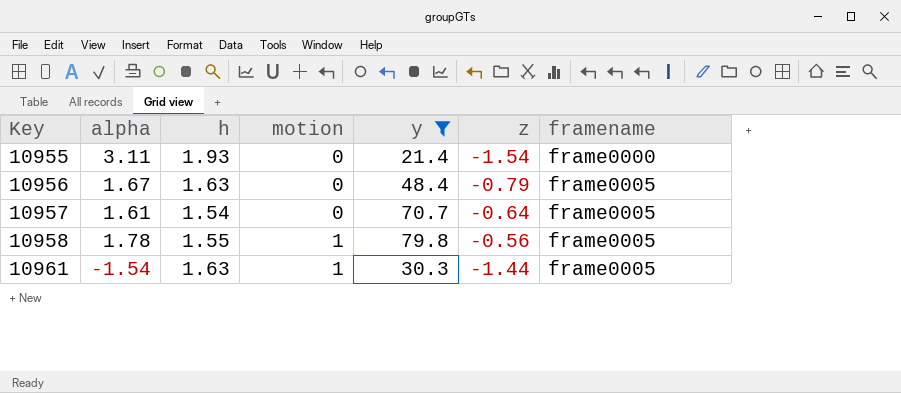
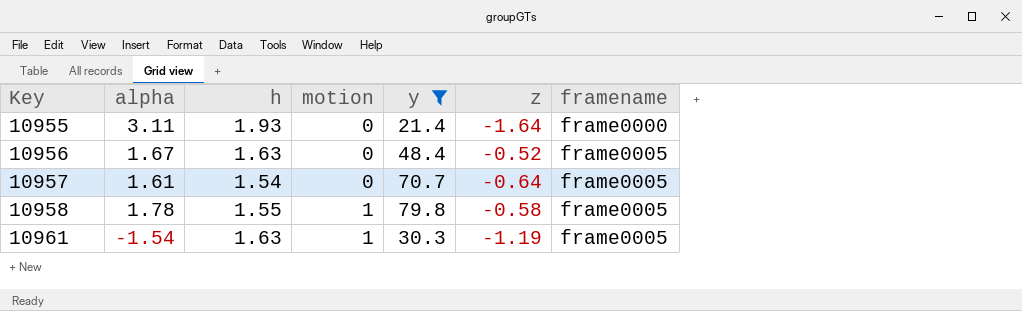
10955 | z: -1.54 -> -1.64
10956 | z: -0.79 -> -0.52
10958 | z: -0.56 -> -0.58
10961 | z: -1.44 -> -1.19

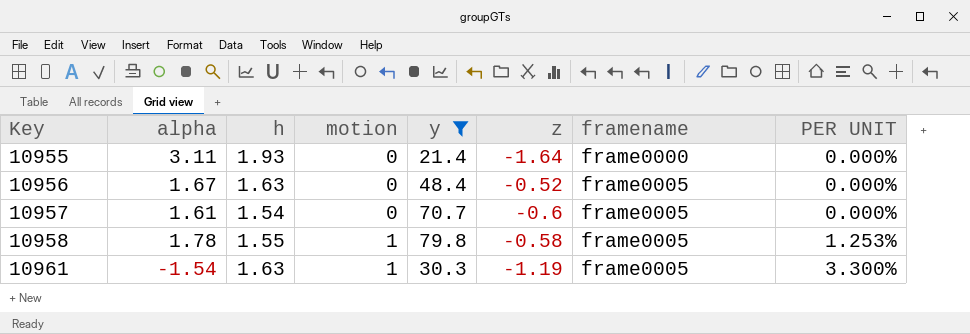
column PER UNIT | formula: none -> [motion] / [y]
10957 | z: -0.64 -> -0.6

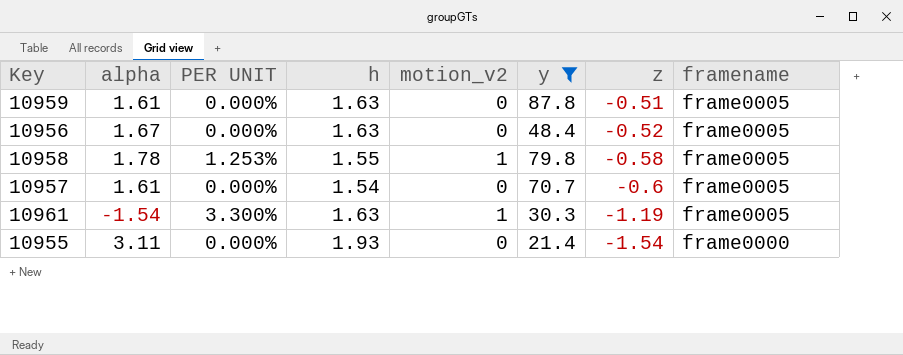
row order: Key ascending -> z descending
column PER UNIT | position: 8 -> 3
column name: motion -> motion_v2
row 10959: none -> 1.61 | 0.000% | 1.63 | 0 | 87.8 | -0.51 | frame0005
10955 | z: -1.64 -> -1.54

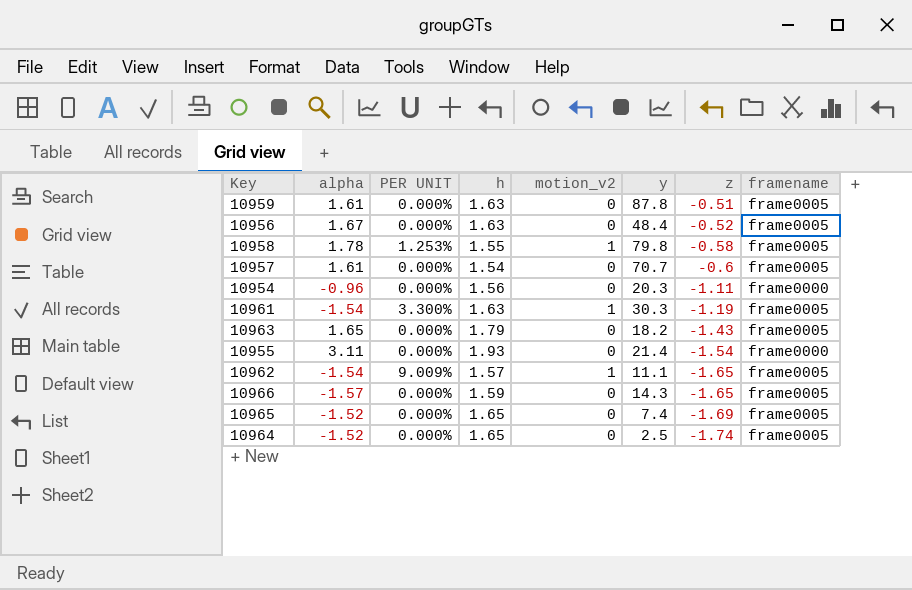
filter: y >= 21.4 -> none

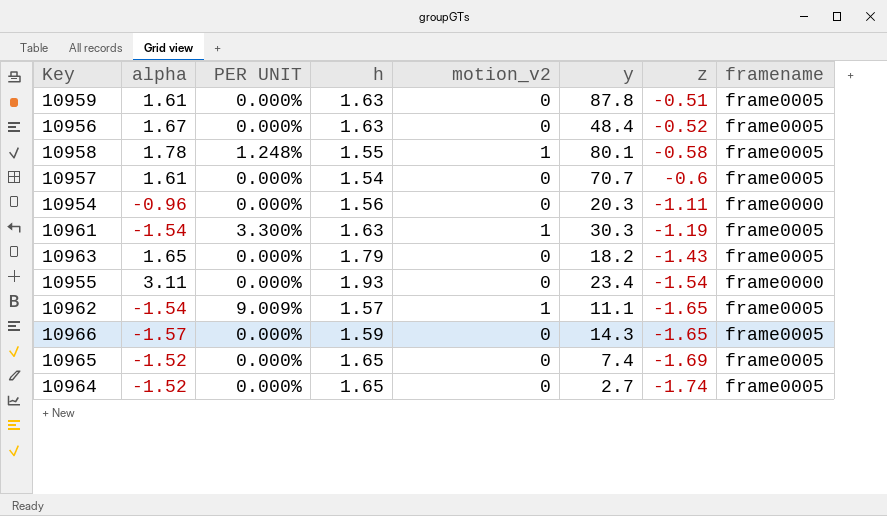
10958 | PER UNIT: 1.253% -> 1.248%
10958 | y: 79.8 -> 80.1
10955 | y: 21.4 -> 23.4
10964 | y: 2.5 -> 2.7

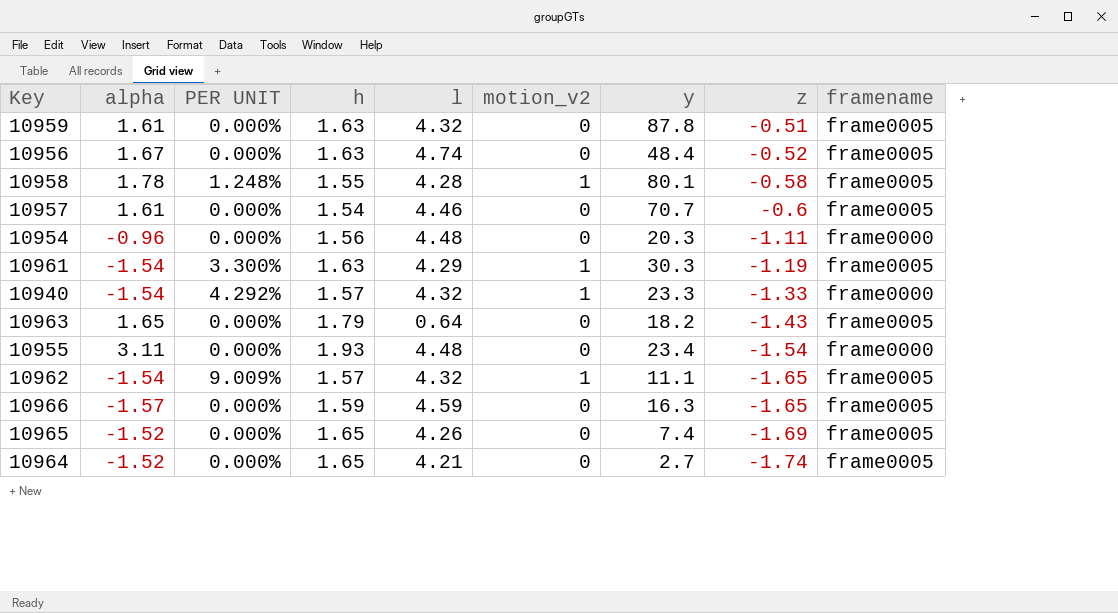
column l | position: none -> 5
row 10940: none -> -1.54 | 4.292% | 1.57 | 4.32 | 1 | 23.3 | -1.33 | frame0000
10966 | y: 14.3 -> 16.3

